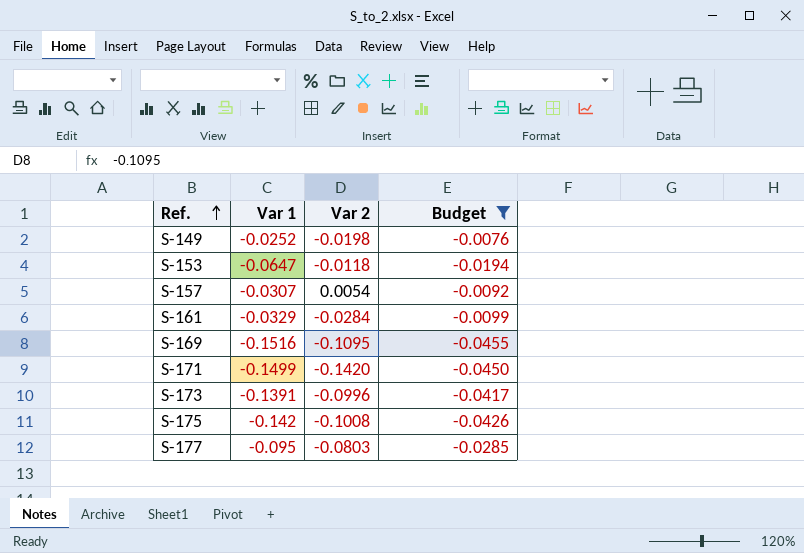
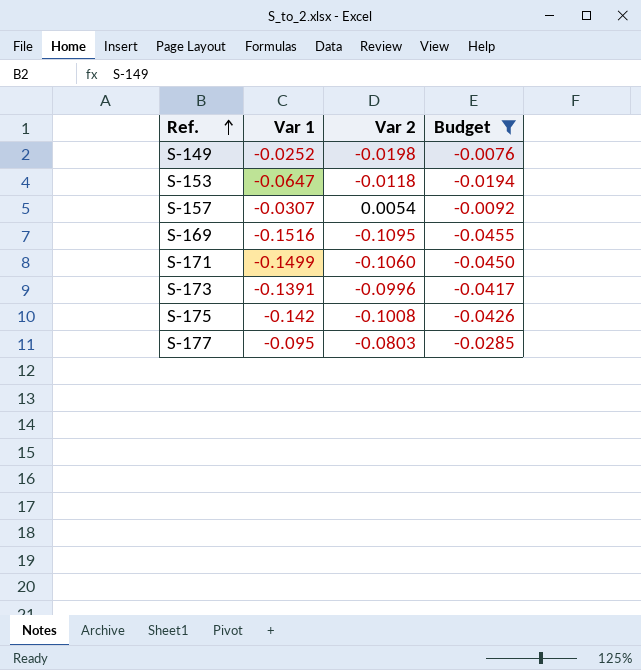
row S-161: -0.0329 | -0.0284 | -0.0099 -> none
S-171 | Var 2: -0.1420 -> -0.1060

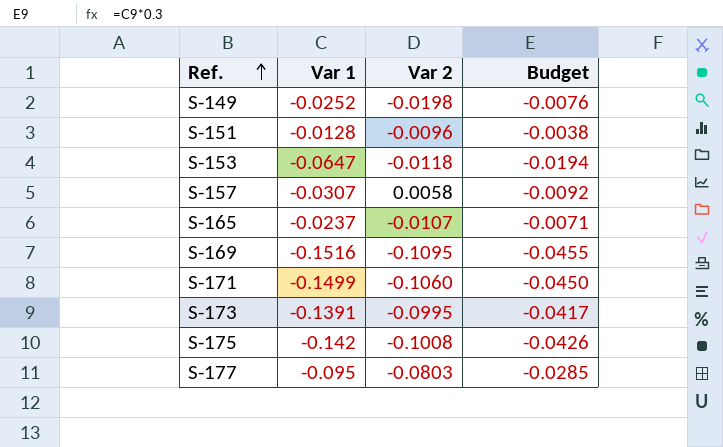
filter: Budget <= -0.0076 -> none
S-157 | Var 2: 0.0054 -> 0.0058
S-173 | Var 2: -0.0996 -> -0.0995

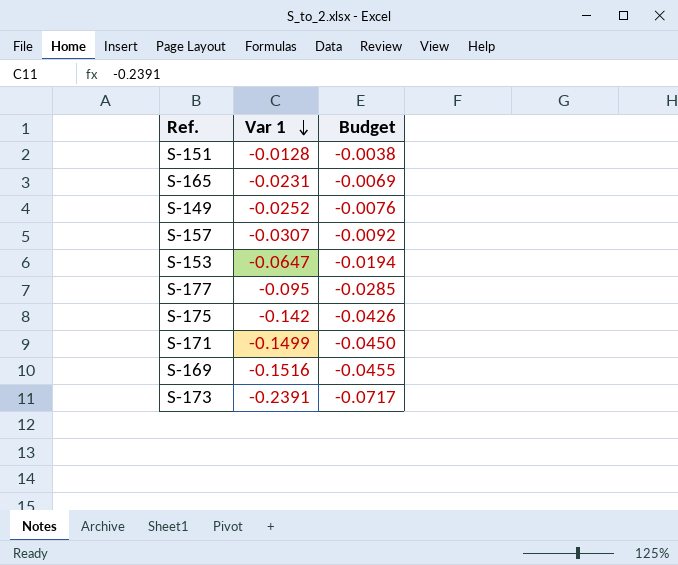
row order: Ref. ascending -> Var 1 descending
column Var 2 | position: 3 -> none
S-165 | Var 1: -0.0237 -> -0.0231
S-165 | Budget: -0.0071 -> -0.0069
S-173 | Var 1: -0.1391 -> -0.2391
S-173 | Budget: -0.0417 -> -0.0717

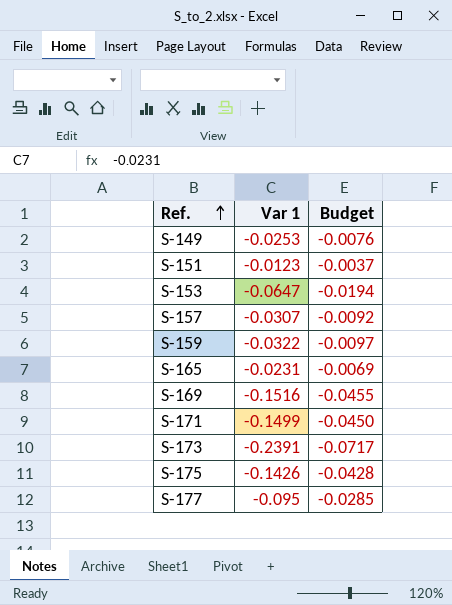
row order: Var 1 descending -> Ref. ascending
S-149 | Var 1: -0.0252 -> -0.0253
S-151 | Var 1: -0.0128 -> -0.0123
S-151 | Budget: -0.0038 -> -0.0037
row S-159: none -> -0.0322 | -0.0097
S-175 | Var 1: -0.142 -> -0.1426
S-175 | Budget: -0.0426 -> -0.0428

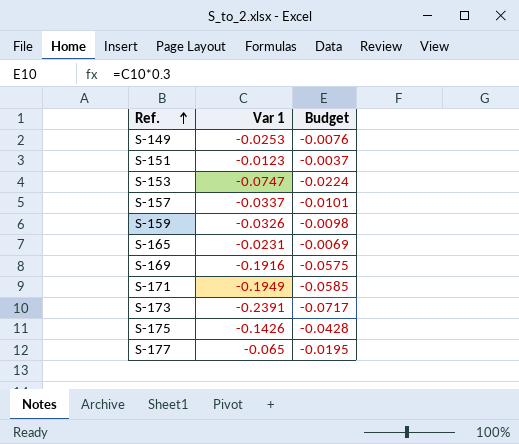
S-153 | Var 1: -0.0647 -> -0.0747
S-153 | Budget: -0.0194 -> -0.0224
S-157 | Var 1: -0.0307 -> -0.0337
S-157 | Budget: -0.0092 -> -0.0101
S-159 | Var 1: -0.0322 -> -0.0326
S-159 | Budget: -0.0097 -> -0.0098
S-169 | Var 1: -0.1516 -> -0.1916
S-169 | Budget: -0.0455 -> -0.0575
S-171 | Var 1: -0.1499 -> -0.1949
S-171 | Budget: -0.0450 -> -0.0585
S-177 | Var 1: -0.095 -> -0.065
S-177 | Budget: -0.0285 -> -0.0195

